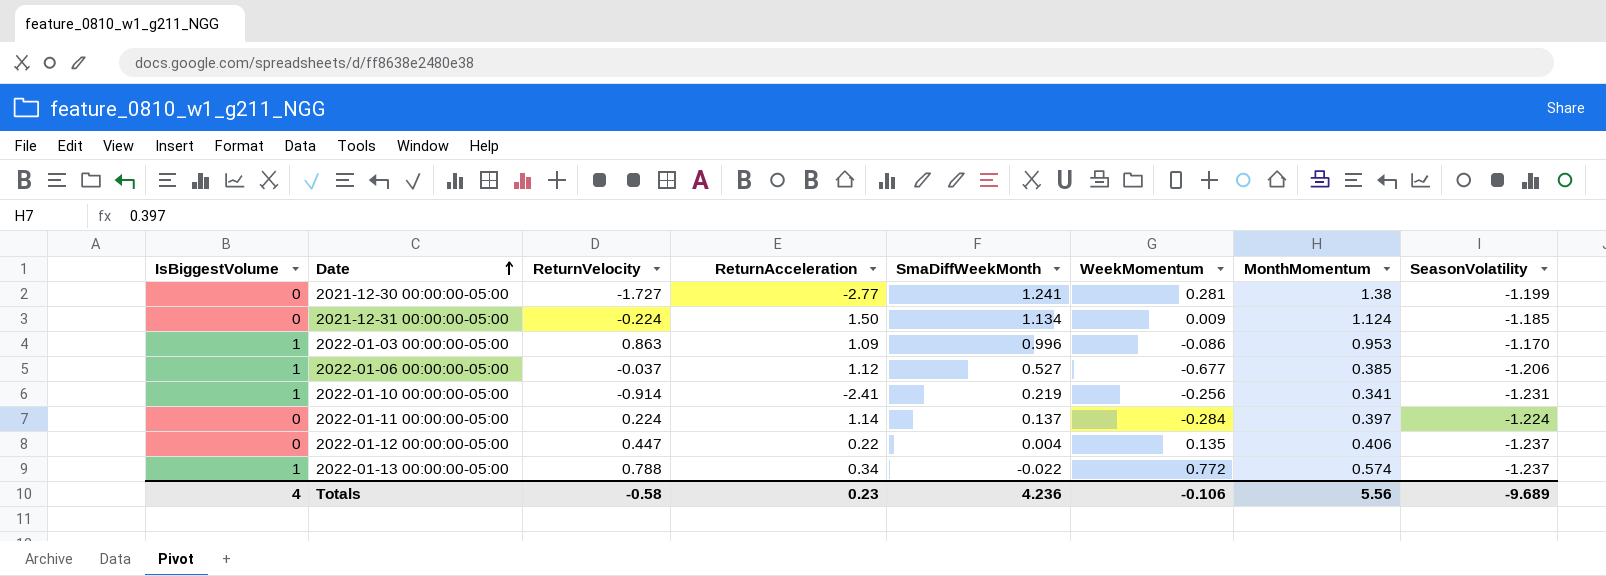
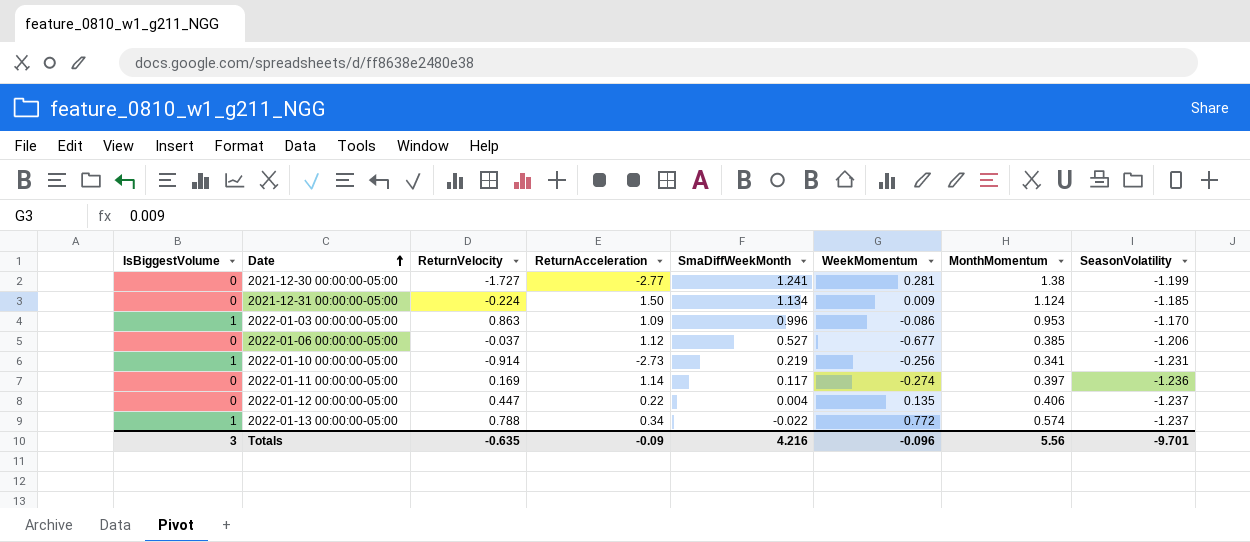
2022-01-06 00:00:00-05:00 | IsBiggestVolume: 1 -> 0
2022-01-10 00:00:00-05:00 | ReturnAcceleration: -2.41 -> -2.73
2022-01-11 00:00:00-05:00 | ReturnVelocity: 0.224 -> 0.169
2022-01-11 00:00:00-05:00 | SmaDiffWeekMonth: 0.137 -> 0.117
2022-01-11 00:00:00-05:00 | WeekMomentum: -0.284 -> -0.274
2022-01-11 00:00:00-05:00 | SeasonVolatility: -1.224 -> -1.236
Totals | IsBiggestVolume: 4 -> 3
Totals | ReturnVelocity: -0.58 -> -0.635
Totals | ReturnAcceleration: 0.23 -> -0.09
Totals | SmaDiffWeekMonth: 4.236 -> 4.216
Totals | WeekMomentum: -0.106 -> -0.096
Totals | SeasonVolatility: -9.689 -> -9.701

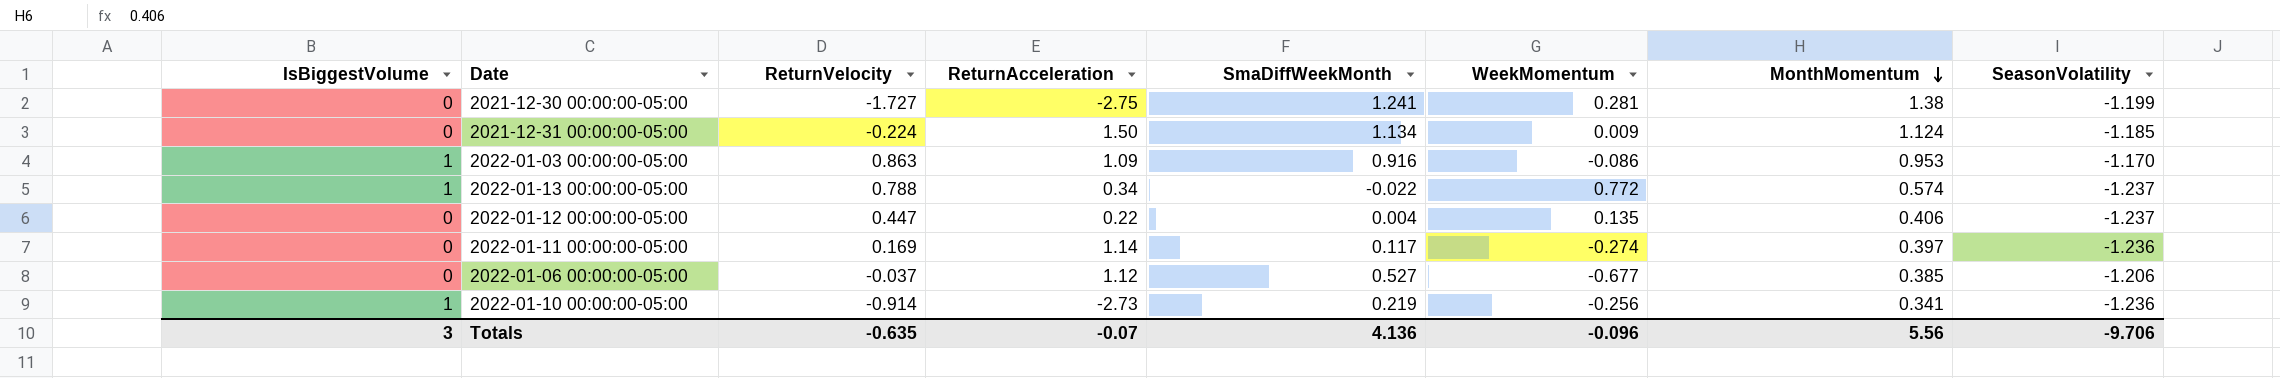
row order: Date ascending -> MonthMomentum descending
2021-12-30 00:00:00-05:00 | ReturnAcceleration: -2.77 -> -2.75
2022-01-03 00:00:00-05:00 | SmaDiffWeekMonth: 0.996 -> 0.916
2022-01-10 00:00:00-05:00 | SeasonVolatility: -1.231 -> -1.236
Totals | ReturnAcceleration: -0.09 -> -0.07
Totals | SmaDiffWeekMonth: 4.216 -> 4.136
Totals | SeasonVolatility: -9.701 -> -9.706

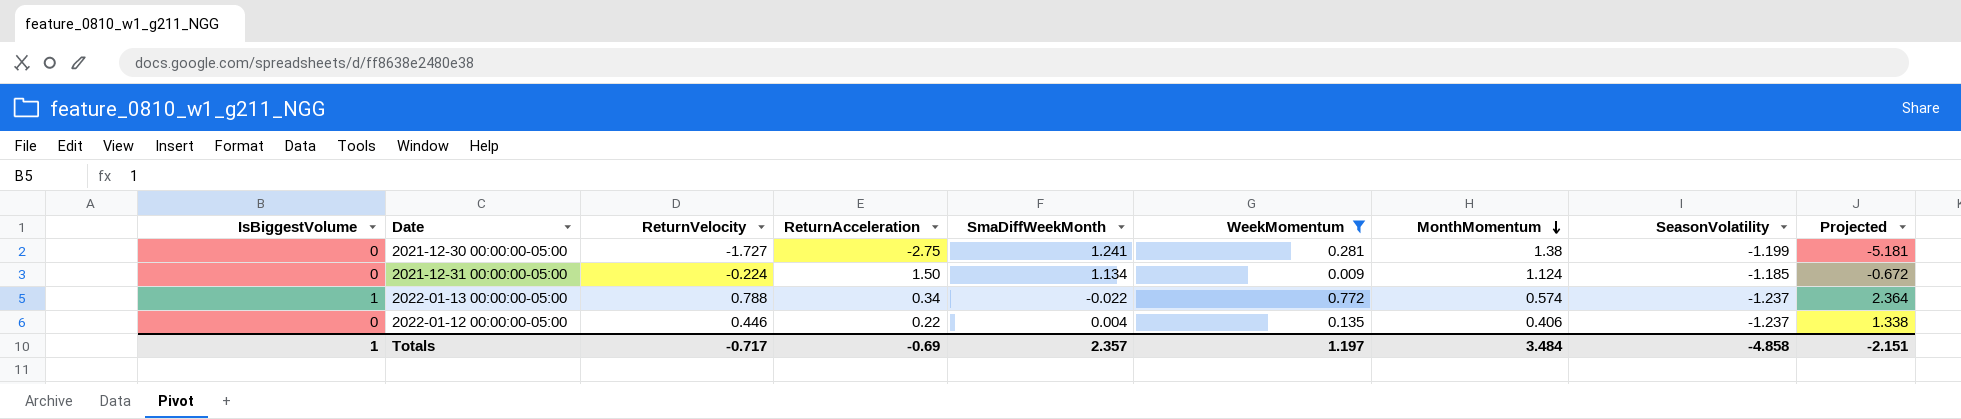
filter: none -> WeekMomentum >= 0.009
column Projected | formula: none -> [ReturnVelocity] * 3
2022-01-12 00:00:00-05:00 | ReturnVelocity: 0.447 -> 0.446
Totals | IsBiggestVolume: 3 -> 1
Totals | ReturnVelocity: -0.635 -> -0.717
Totals | ReturnAcceleration: -0.07 -> -0.69
Totals | SmaDiffWeekMonth: 4.136 -> 2.357
Totals | WeekMomentum: -0.096 -> 1.197
Totals | MonthMomentum: 5.56 -> 3.484
Totals | SeasonVolatility: -9.706 -> -4.858

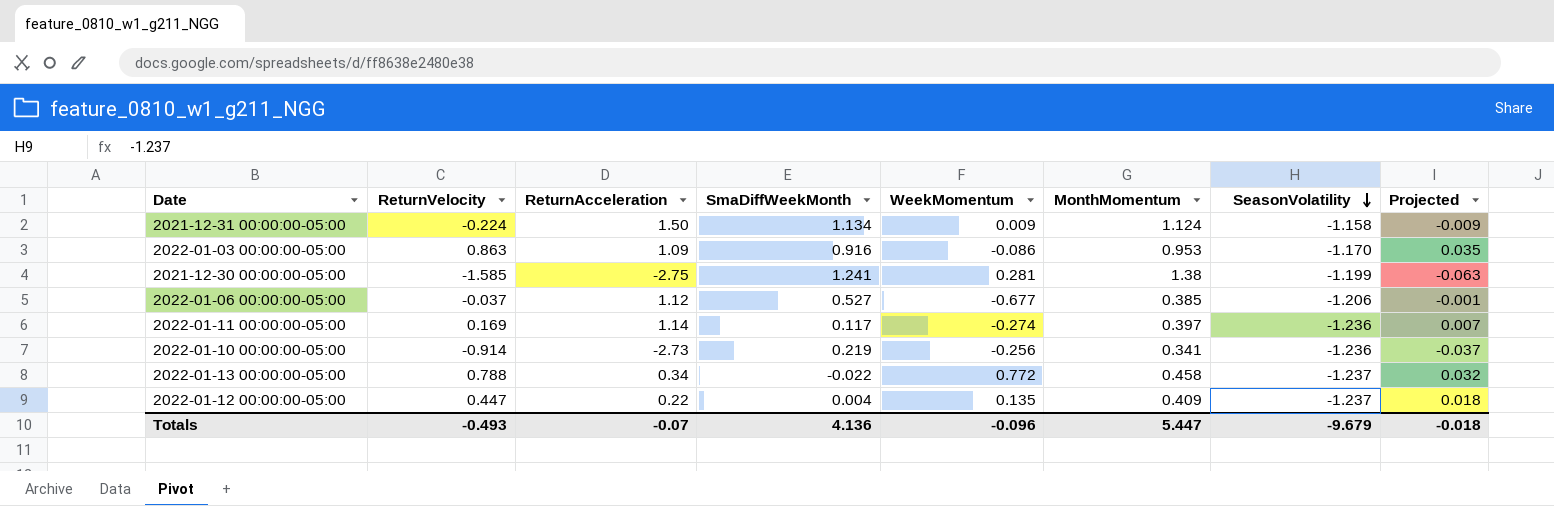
filter: WeekMomentum >= 0.009 -> none
row order: MonthMomentum descending -> SeasonVolatility descending
column IsBiggestVolume | position: 1 -> none
column Projected | formula: [ReturnVelocity] * 3 -> [ReturnVelocity] * 0.04
2021-12-31 00:00:00-05:00 | SeasonVolatility: -1.185 -> -1.158
2021-12-30 00:00:00-05:00 | ReturnVelocity: -1.727 -> -1.585
2022-01-13 00:00:00-05:00 | MonthMomentum: 0.574 -> 0.458
2022-01-12 00:00:00-05:00 | ReturnVelocity: 0.446 -> 0.447
2022-01-12 00:00:00-05:00 | MonthMomentum: 0.406 -> 0.409
Totals | ReturnVelocity: -0.717 -> -0.493
Totals | ReturnAcceleration: -0.69 -> -0.07
Totals | SmaDiffWeekMonth: 2.357 -> 4.136
Totals | WeekMomentum: 1.197 -> -0.096
Totals | MonthMomentum: 3.484 -> 5.447
Totals | SeasonVolatility: -4.858 -> -9.679
Totals | Projected: -2.151 -> -0.018

